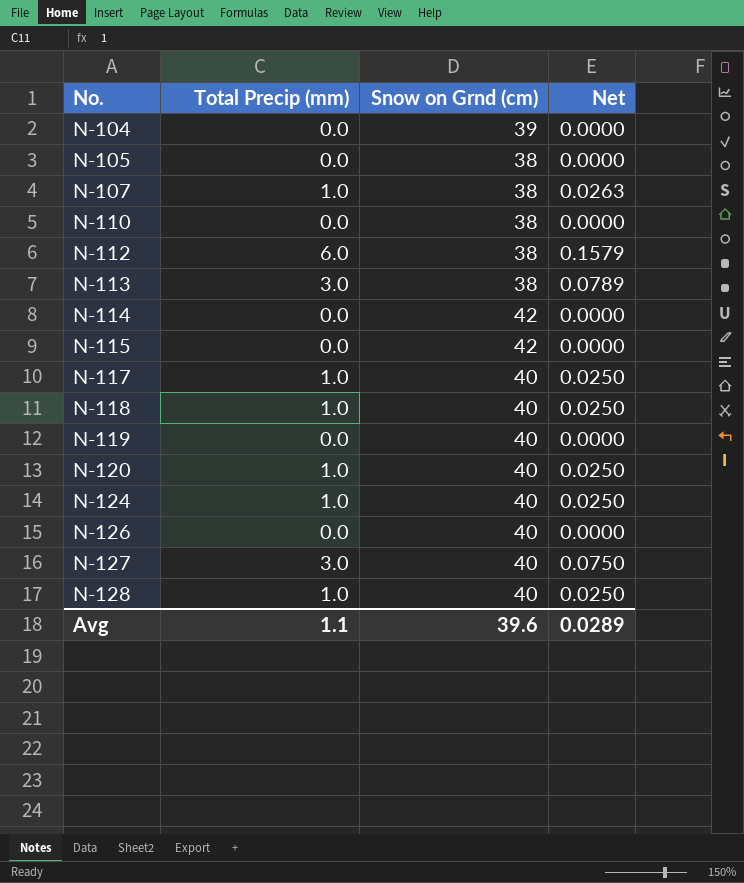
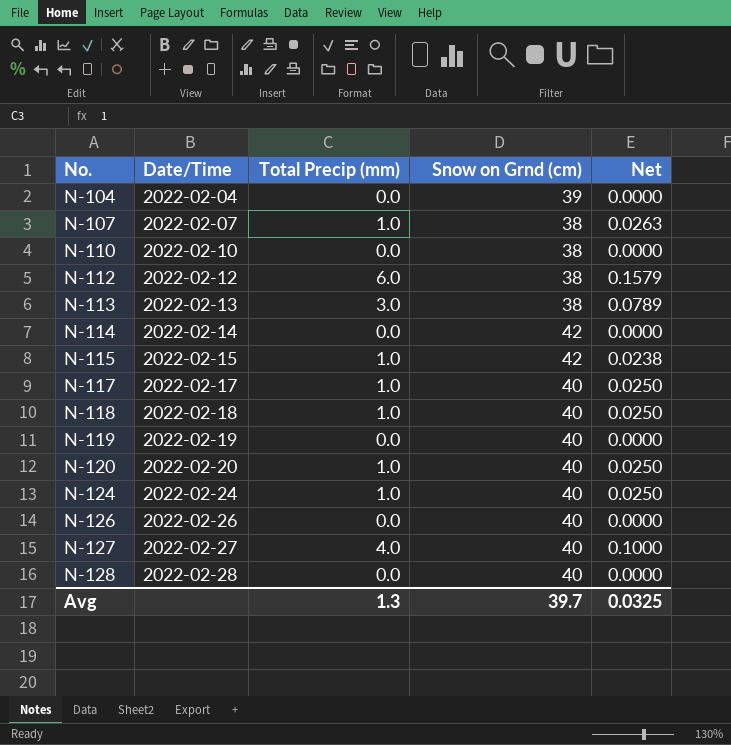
column Date/Time | position: none -> 2
row N-105: 0.0 | 38 | 0.0000 -> none
N-115 | Total Precip (mm): 0.0 -> 1.0
N-115 | Net: 0.0000 -> 0.0238
N-127 | Total Precip (mm): 3.0 -> 4.0
N-127 | Net: 0.0750 -> 0.1000
N-128 | Total Precip (mm): 1.0 -> 0.0
N-128 | Net: 0.0250 -> 0.0000
Avg | Total Precip (mm): 1.1 -> 1.3
Avg | Snow on Grnd (cm): 39.6 -> 39.7
Avg | Net: 0.0289 -> 0.0325

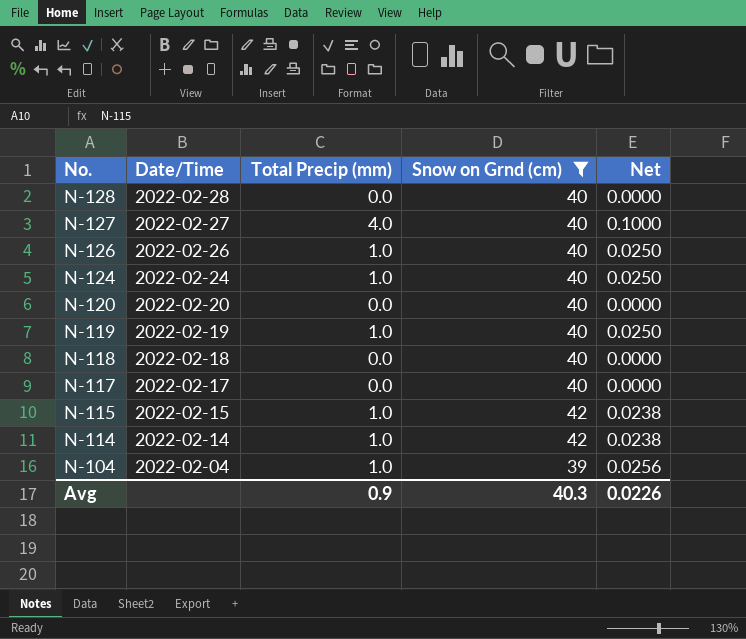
filter: none -> Snow on Grnd (cm) != 38
row order: No. ascending -> No. descending
N-126 | Total Precip (mm): 0.0 -> 1.0
N-126 | Net: 0.0000 -> 0.0250
N-120 | Total Precip (mm): 1.0 -> 0.0
N-120 | Net: 0.0250 -> 0.0000
N-119 | Total Precip (mm): 0.0 -> 1.0
N-119 | Net: 0.0000 -> 0.0250
N-118 | Total Precip (mm): 1.0 -> 0.0
N-118 | Net: 0.0250 -> 0.0000
N-117 | Total Precip (mm): 1.0 -> 0.0
N-117 | Net: 0.0250 -> 0.0000
N-114 | Total Precip (mm): 0.0 -> 1.0
N-114 | Net: 0.0000 -> 0.0238
N-104 | Total Precip (mm): 0.0 -> 1.0
N-104 | Net: 0.0000 -> 0.0256
Avg | Total Precip (mm): 1.3 -> 0.9
Avg | Snow on Grnd (cm): 39.7 -> 40.3
Avg | Net: 0.0325 -> 0.0226

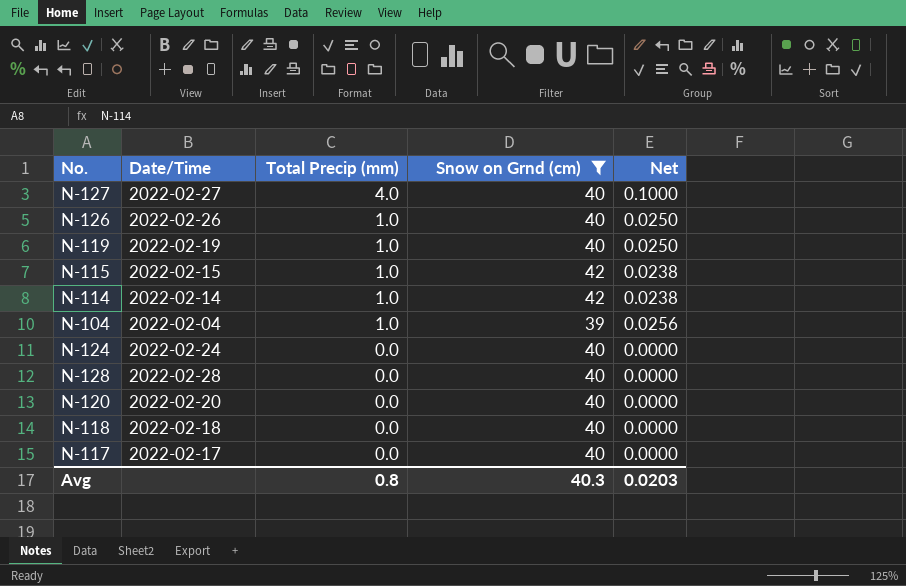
row order: No. descending -> Total Precip (mm) descending
N-124 | Total Precip (mm): 1.0 -> 0.0
N-124 | Net: 0.0250 -> 0.0000
Avg | Total Precip (mm): 0.9 -> 0.8
Avg | Net: 0.0226 -> 0.0203

